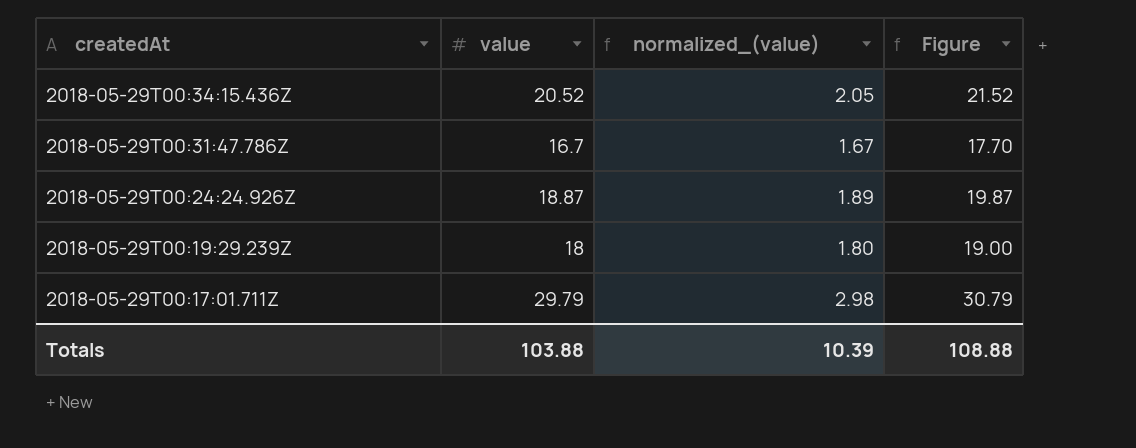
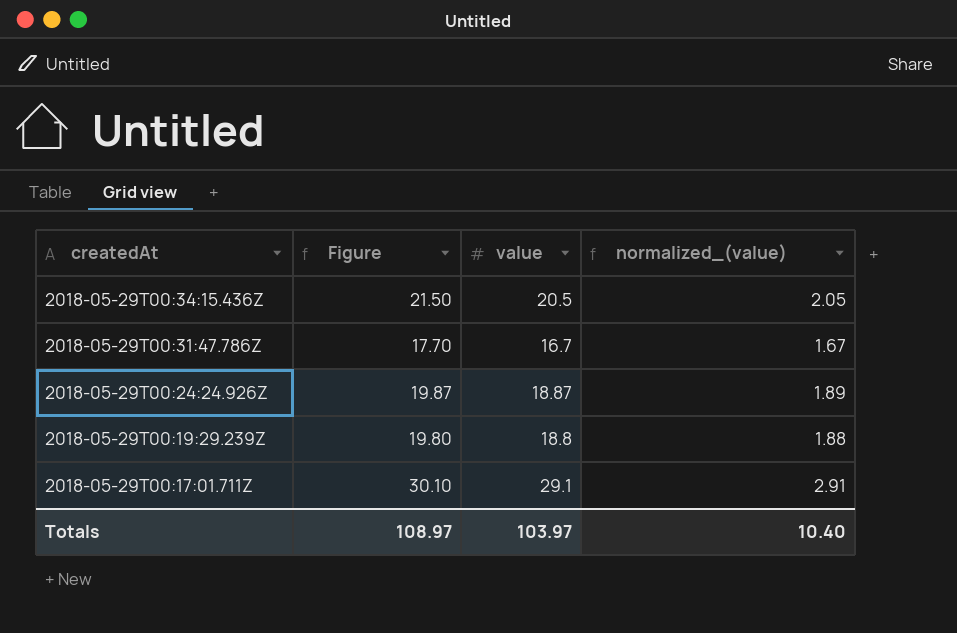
column Figure | position: 4 -> 2
2018-05-29T00:34:15.436Z | Figure: 21.52 -> 21.50
2018-05-29T00:34:15.436Z | value: 20.52 -> 20.5
2018-05-29T00:19:29.239Z | Figure: 19.00 -> 19.80
2018-05-29T00:19:29.239Z | value: 18 -> 18.8
2018-05-29T00:19:29.239Z | normalized_(value): 1.80 -> 1.88
2018-05-29T00:17:01.711Z | Figure: 30.79 -> 30.10
2018-05-29T00:17:01.711Z | value: 29.79 -> 29.1
2018-05-29T00:17:01.711Z | normalized_(value): 2.98 -> 2.91
Totals | Figure: 108.88 -> 108.97
Totals | value: 103.88 -> 103.97
Totals | normalized_(value): 10.39 -> 10.40

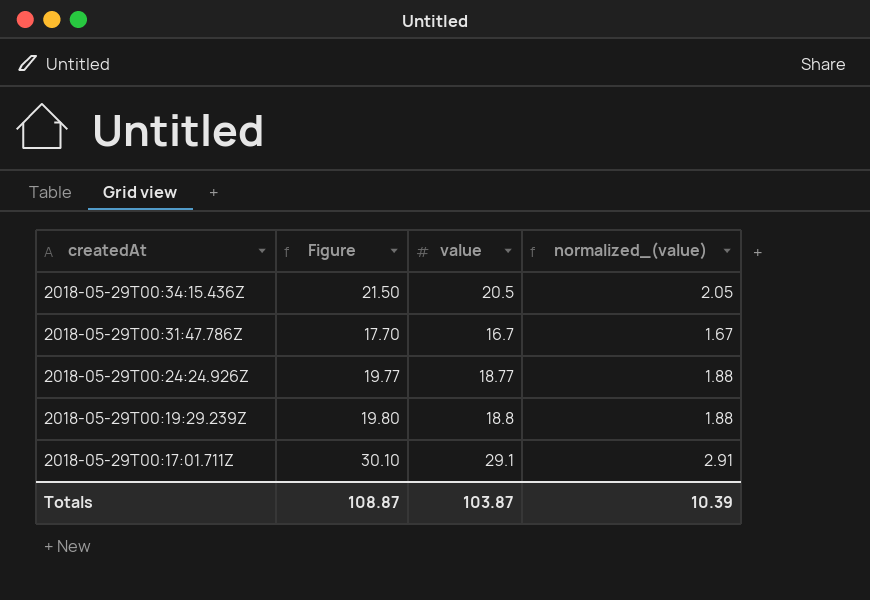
2018-05-29T00:24:24.926Z | Figure: 19.87 -> 19.77
2018-05-29T00:24:24.926Z | value: 18.87 -> 18.77
2018-05-29T00:24:24.926Z | normalized_(value): 1.89 -> 1.88
Totals | Figure: 108.97 -> 108.87
Totals | value: 103.97 -> 103.87
Totals | normalized_(value): 10.40 -> 10.39

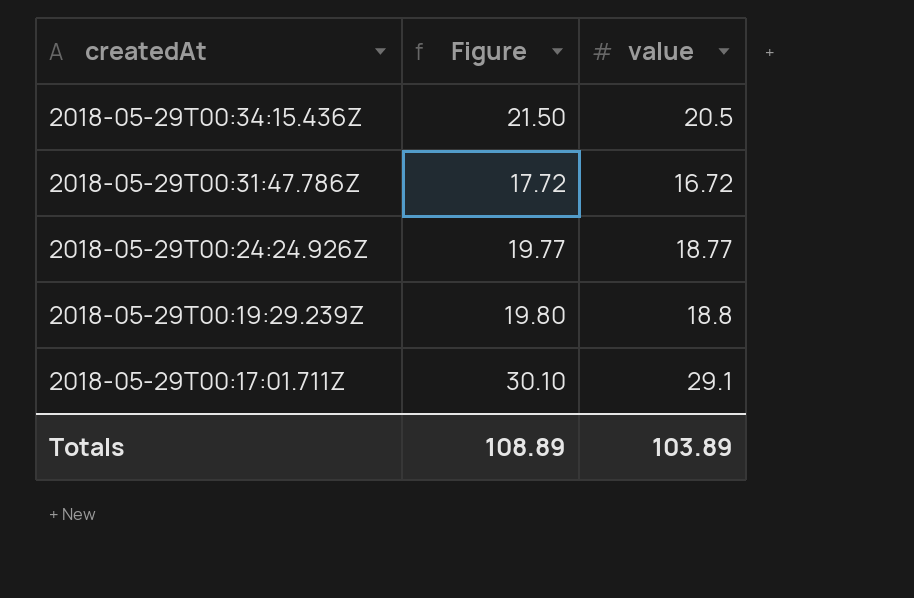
column normalized_(value) | formula: [value] * 0.1 -> none
2018-05-29T00:31:47.786Z | Figure: 17.70 -> 17.72
2018-05-29T00:31:47.786Z | value: 16.7 -> 16.72
Totals | Figure: 108.87 -> 108.89
Totals | value: 103.87 -> 103.89

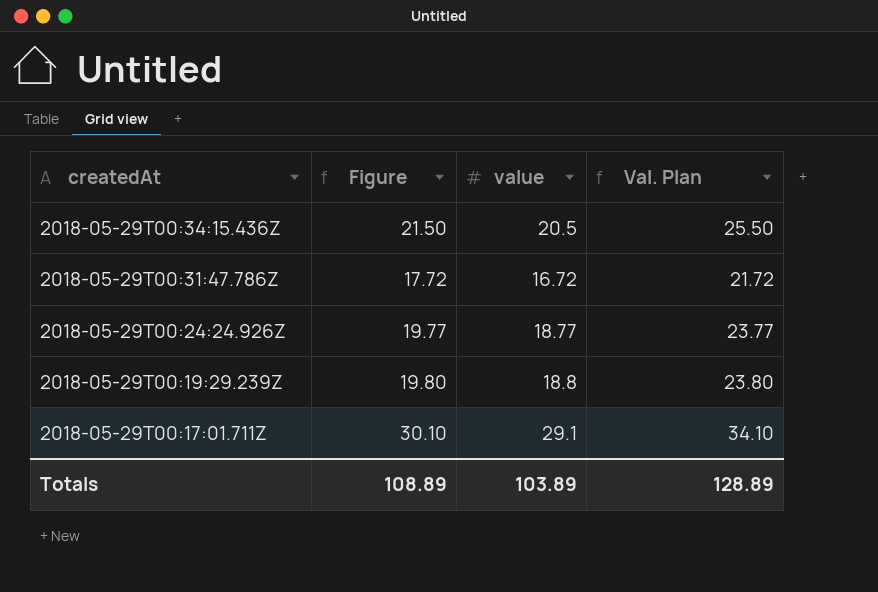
column Val. Plan | formula: none -> [value] + 5

